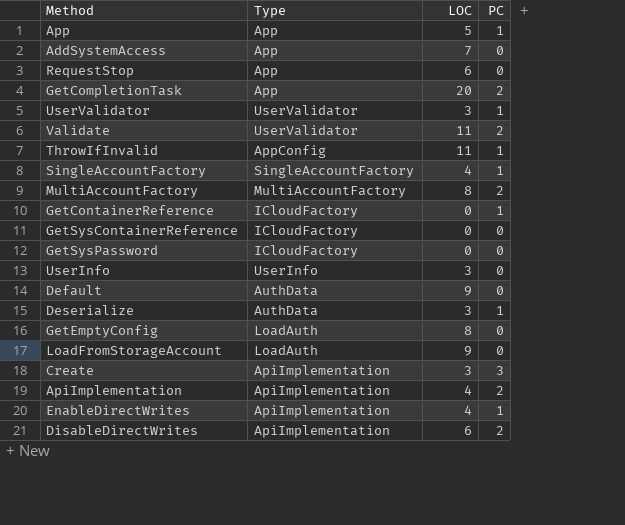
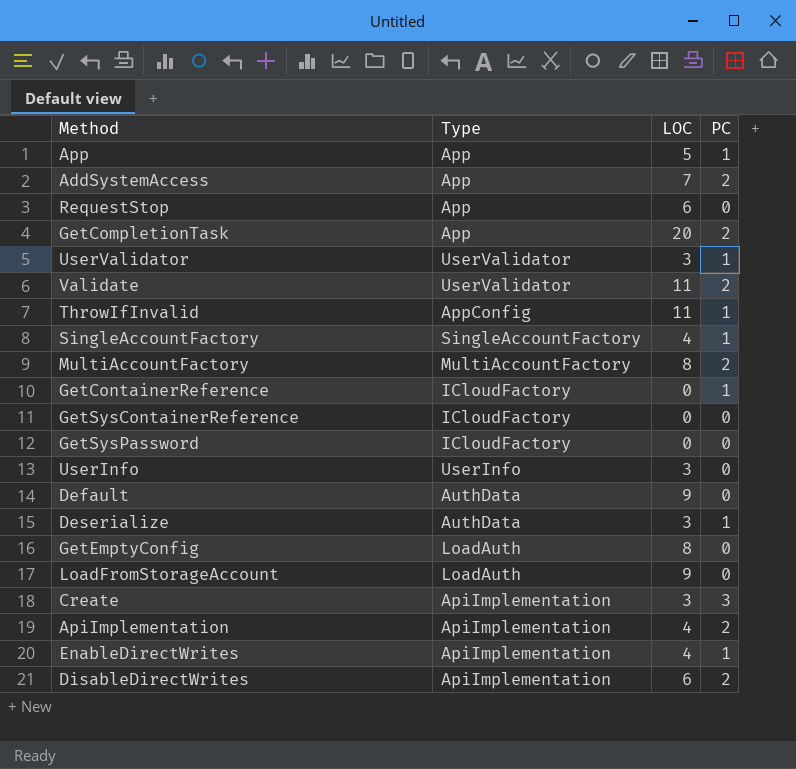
AddSystemAccess | PC: 0 -> 2

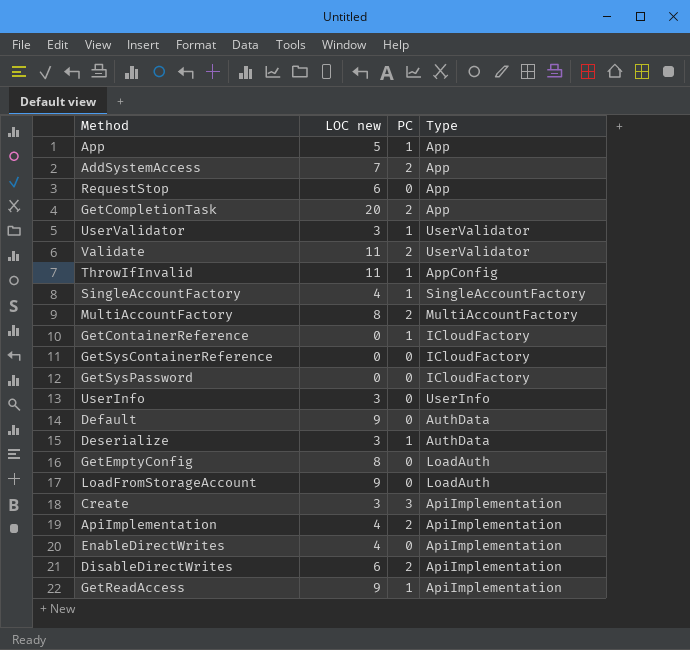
column name: LOC -> LOC new
column Type | position: 2 -> 4
EnableDirectWrites | PC: 1 -> 0
row GetReadAccess: none -> 9 | 1 | ApiImplementation

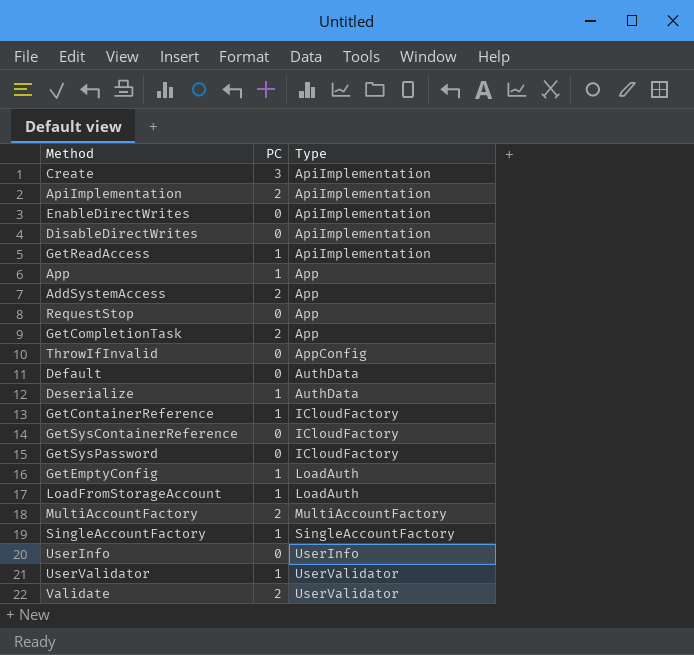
row order: none -> Type ascending
column LOC new | position: 2 -> none
DisableDirectWrites | PC: 2 -> 0
ThrowIfInvalid | PC: 1 -> 0
GetEmptyConfig | PC: 0 -> 1
LoadFromStorageAccount | PC: 0 -> 1

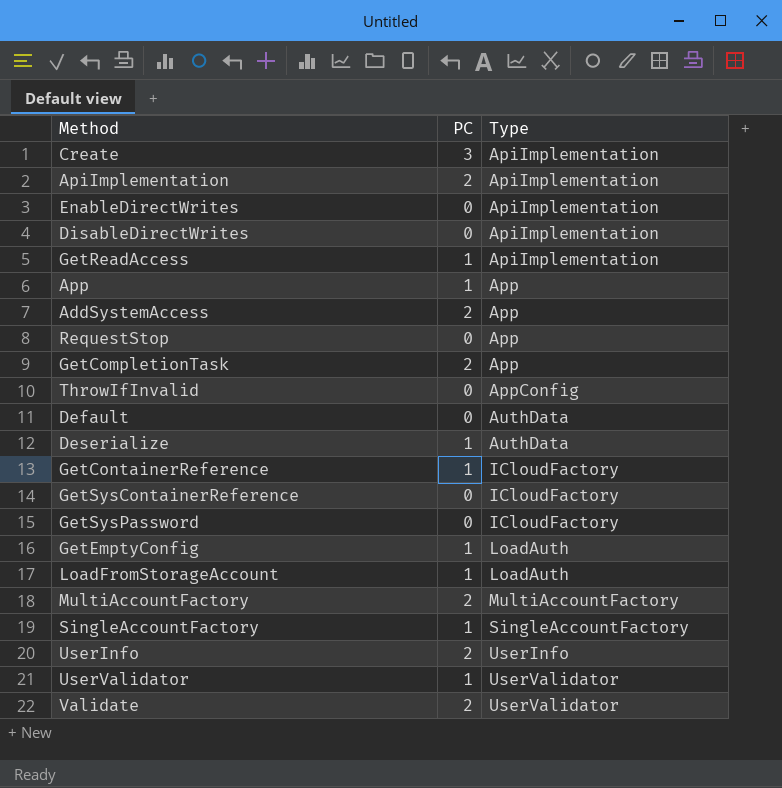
UserInfo | PC: 0 -> 2

